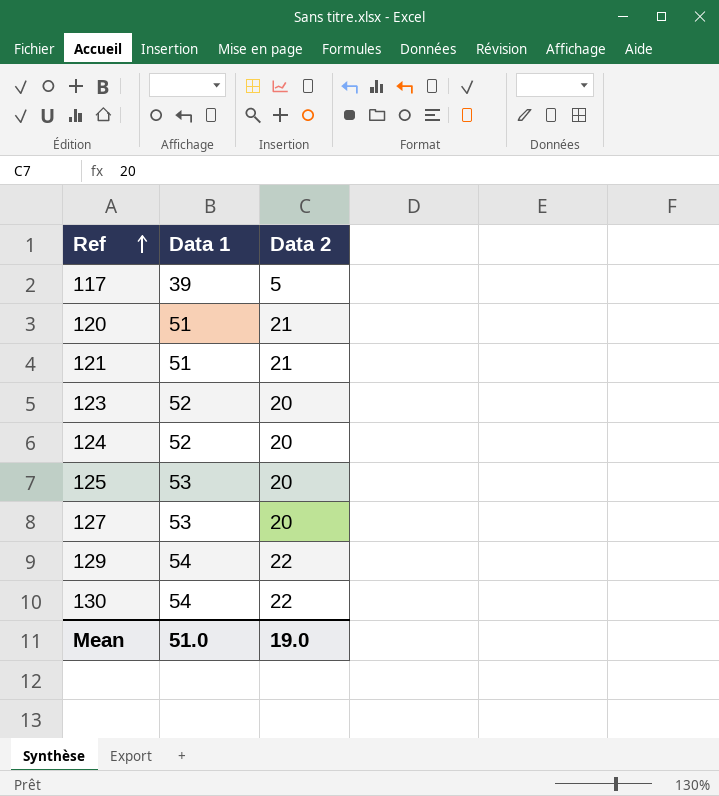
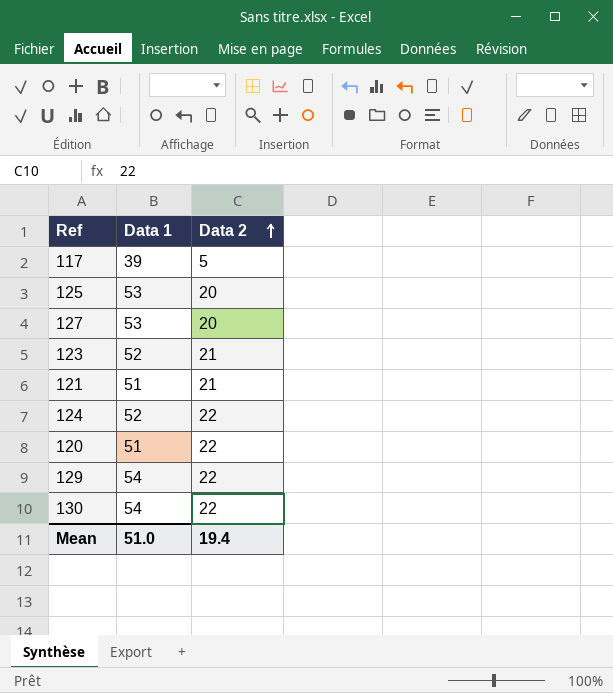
row order: Ref ascending -> Data 2 ascending
123 | Data 2: 20 -> 21
124 | Data 2: 20 -> 22
120 | Data 2: 21 -> 22
Mean | Data 2: 19.0 -> 19.4

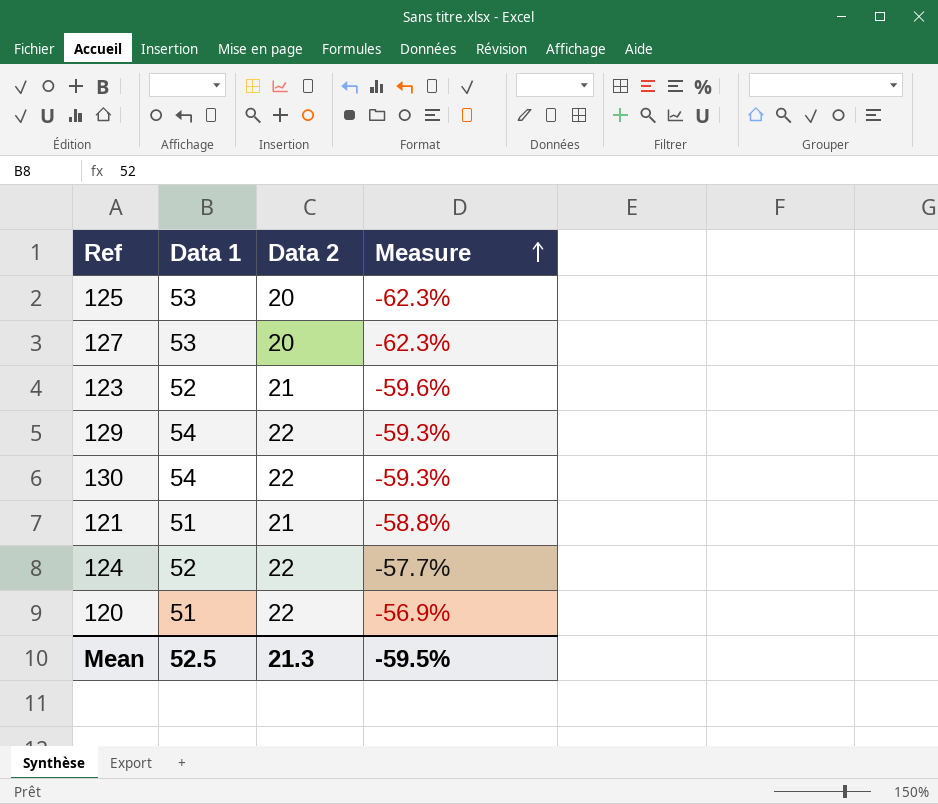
row order: Data 2 ascending -> Measure ascending
column Measure | formula: none -> ([Data 2] - [Data 1]) / [Data 1]
row 117: 39 | 5 -> none
Mean | Data 1: 51.0 -> 52.5
Mean | Data 2: 19.4 -> 21.3

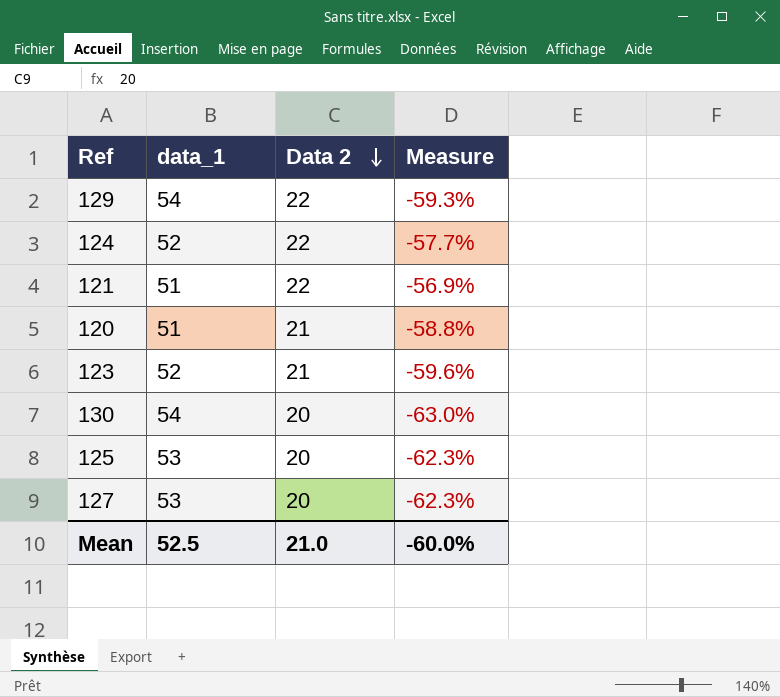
row order: Measure ascending -> Data 2 descending
column name: Data 1 -> data_1
121 | Data 2: 21 -> 22
121 | Measure: -58.8% -> -56.9%
120 | Data 2: 22 -> 21
120 | Measure: -56.9% -> -58.8%
130 | Data 2: 22 -> 20
130 | Measure: -59.3% -> -63.0%
Mean | Data 2: 21.3 -> 21.0
Mean | Measure: -59.5% -> -60.0%

